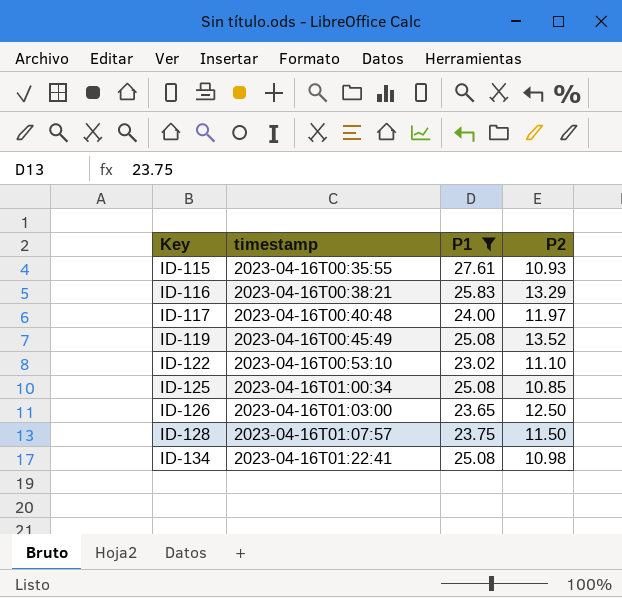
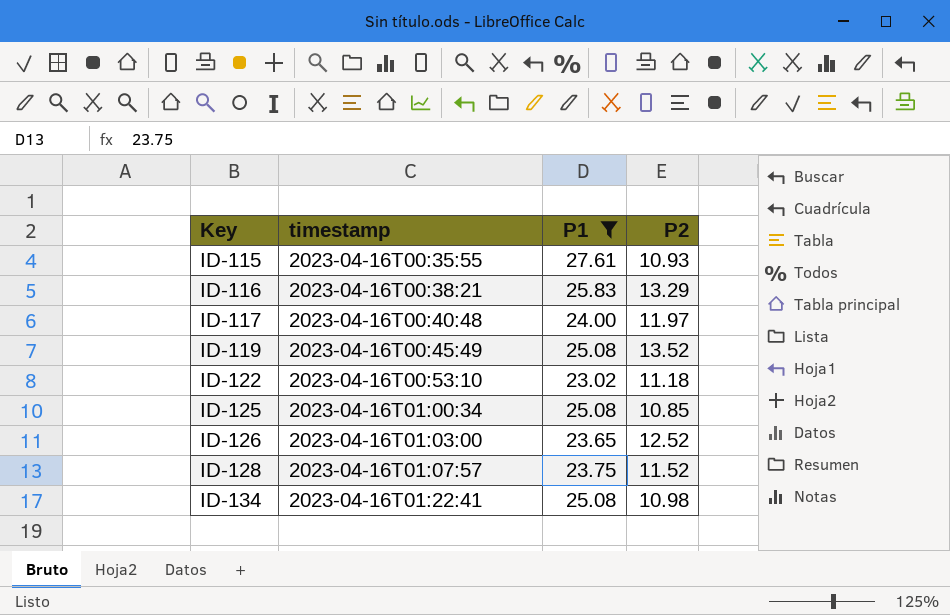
ID-122 | P2: 11.10 -> 11.18
ID-126 | P2: 12.50 -> 12.52
ID-128 | P2: 11.50 -> 11.52

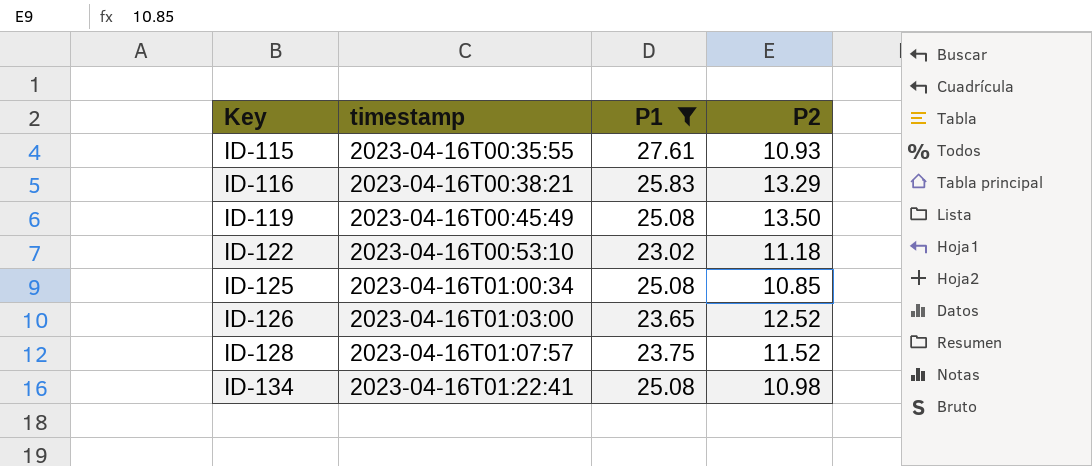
row ID-117: 2023-04-16T00:40:48 | 24.00 | 11.97 -> none
ID-119 | P2: 13.52 -> 13.50

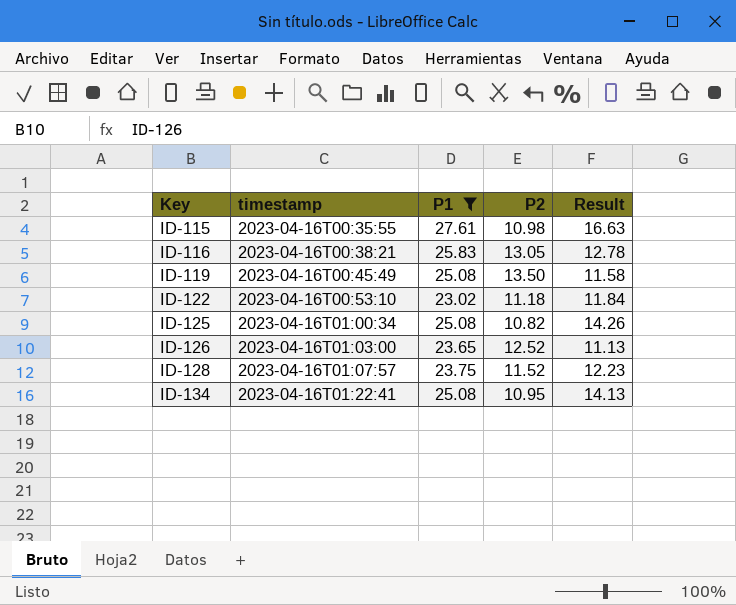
column Result | formula: none -> [P1] - [P2]
ID-115 | P2: 10.93 -> 10.98
ID-116 | P2: 13.29 -> 13.05
ID-125 | P2: 10.85 -> 10.82
ID-134 | P2: 10.98 -> 10.95

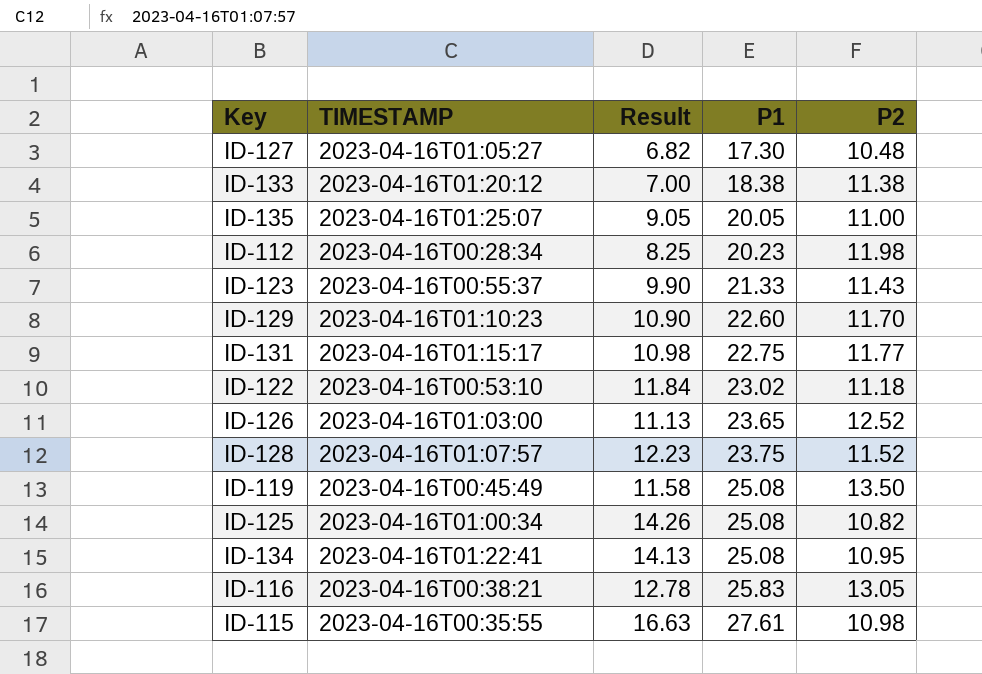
filter: P1 >= 23.02 -> none
row order: Key ascending -> P1 ascending
column name: timestamp -> TIMESTAMP
column Result | position: 5 -> 3

